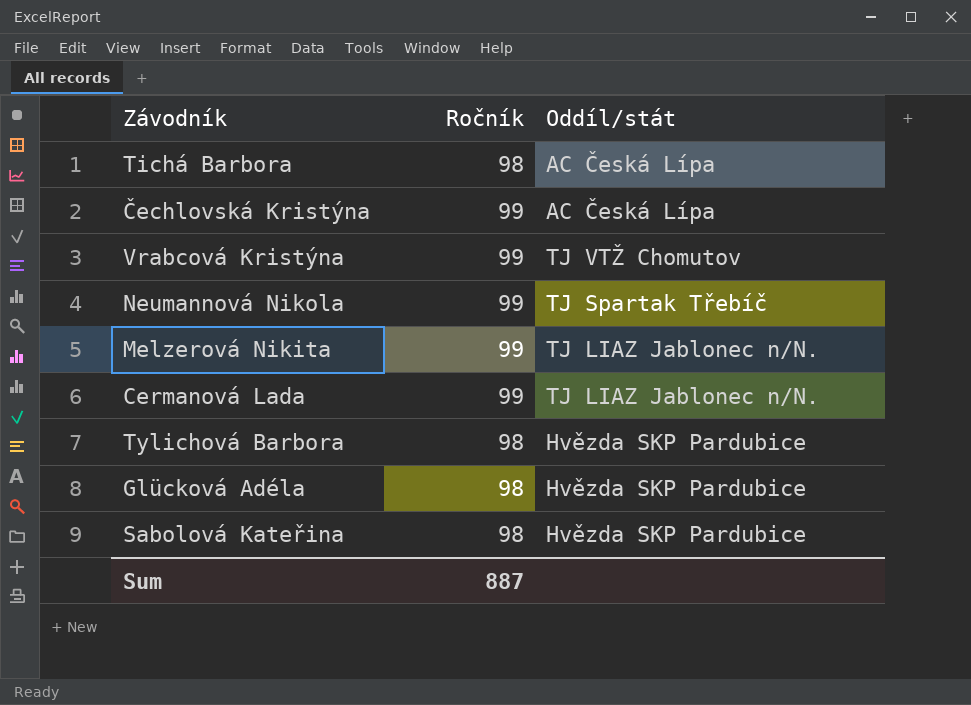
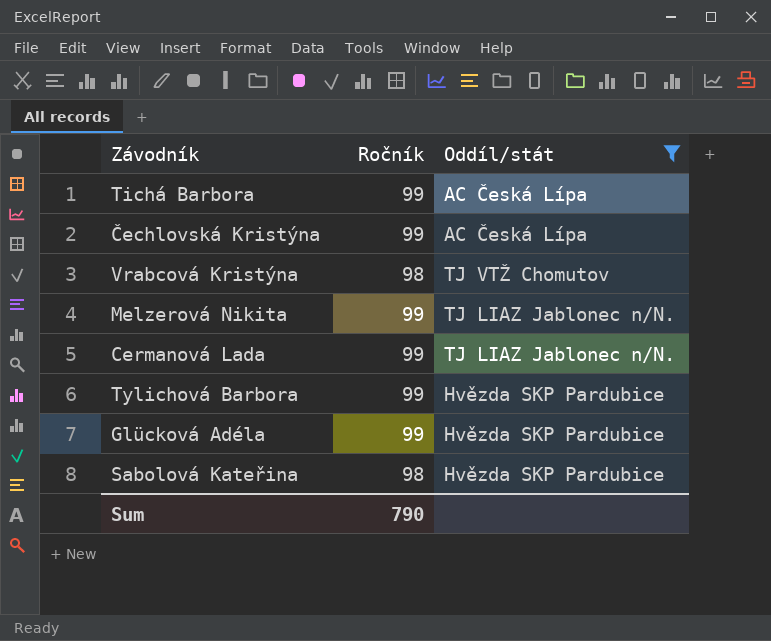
filter: none -> Oddíl/stát != TJ Spartak Třebíč
Tichá Barbora | Ročník: 98 -> 99
Vrabcová Kristýna | Ročník: 99 -> 98
Tylichová Barbora | Ročník: 98 -> 99
Glücková Adéla | Ročník: 98 -> 99
Sum | Ročník: 887 -> 790

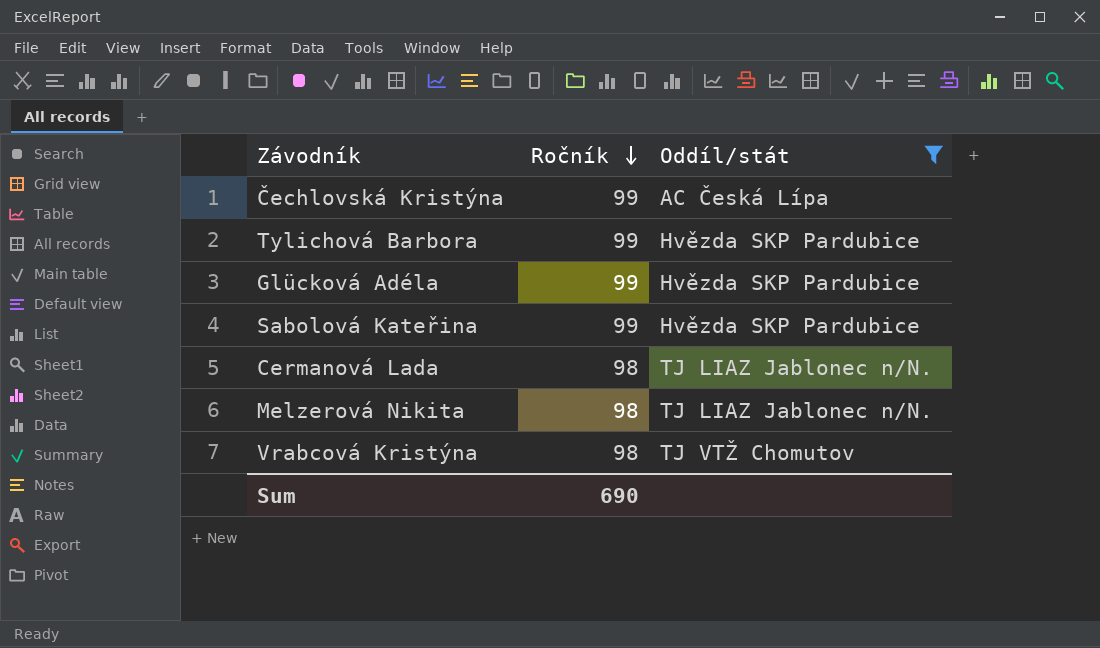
row order: none -> Ročník descending
row Tichá Barbora: 99 | AC Česká Lípa -> none
Sabolová Kateřina | Ročník: 98 -> 99
Cermanová Lada | Ročník: 99 -> 98
Melzerová Nikita | Ročník: 99 -> 98
Sum | Ročník: 790 -> 690

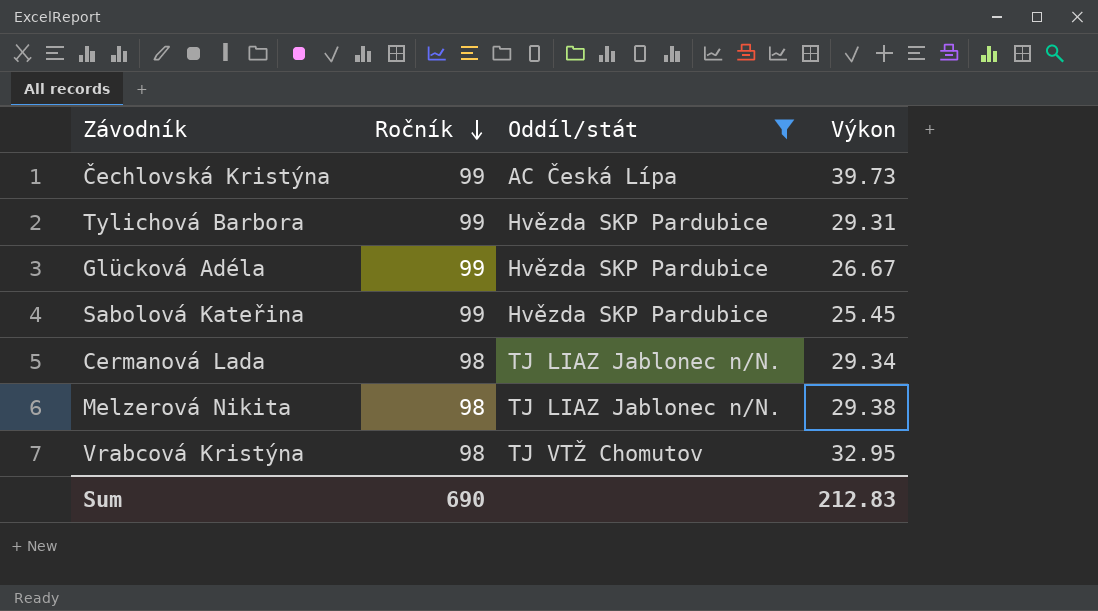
column Výkon | position: none -> 4

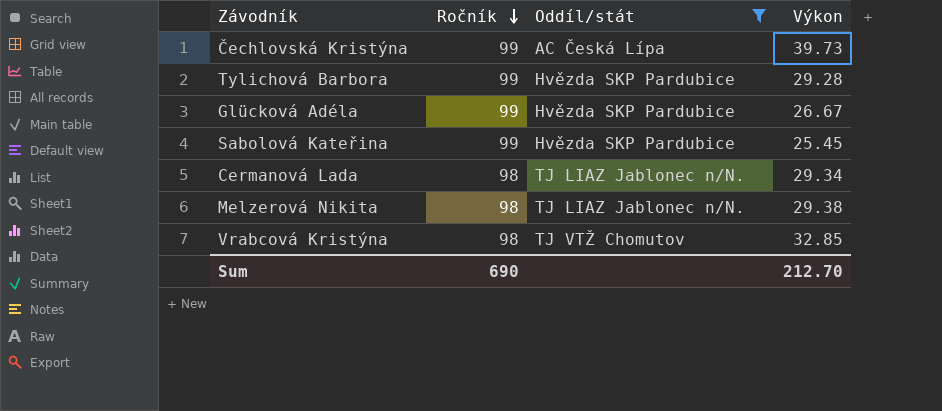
Tylichová Barbora | Výkon: 29.31 -> 29.28
Vrabcová Kristýna | Výkon: 32.95 -> 32.85
Sum | Výkon: 212.83 -> 212.70

